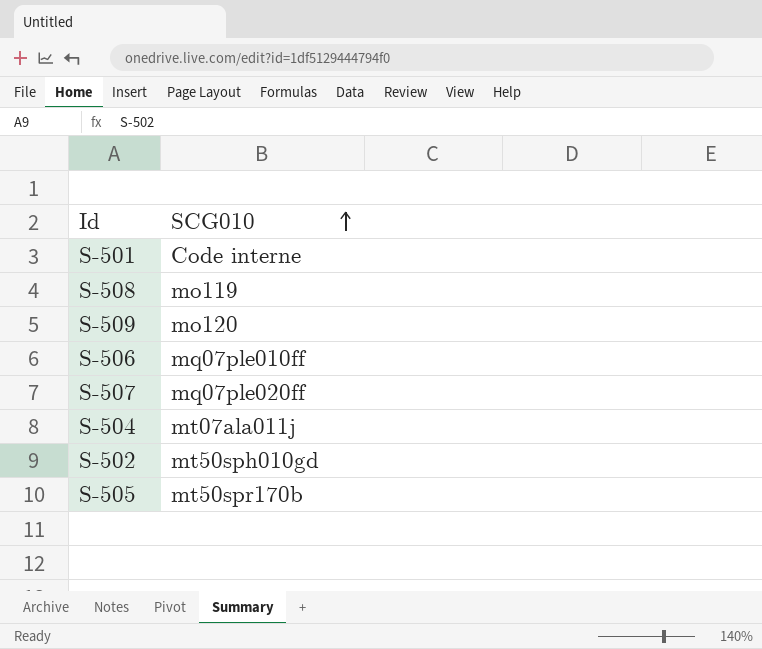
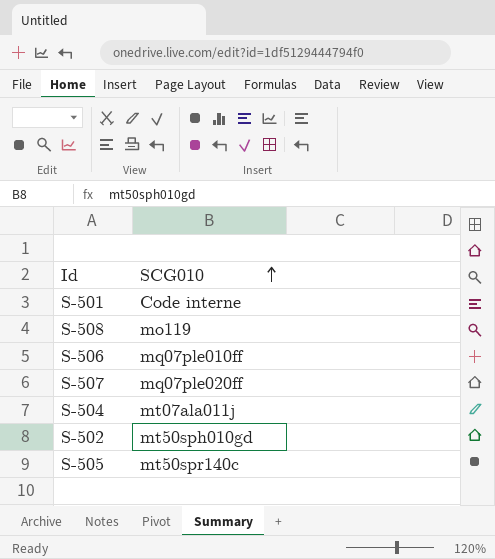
row S-509: mo120 -> none
S-505 | SCG010: mt50spr170b -> mt50spr140c

